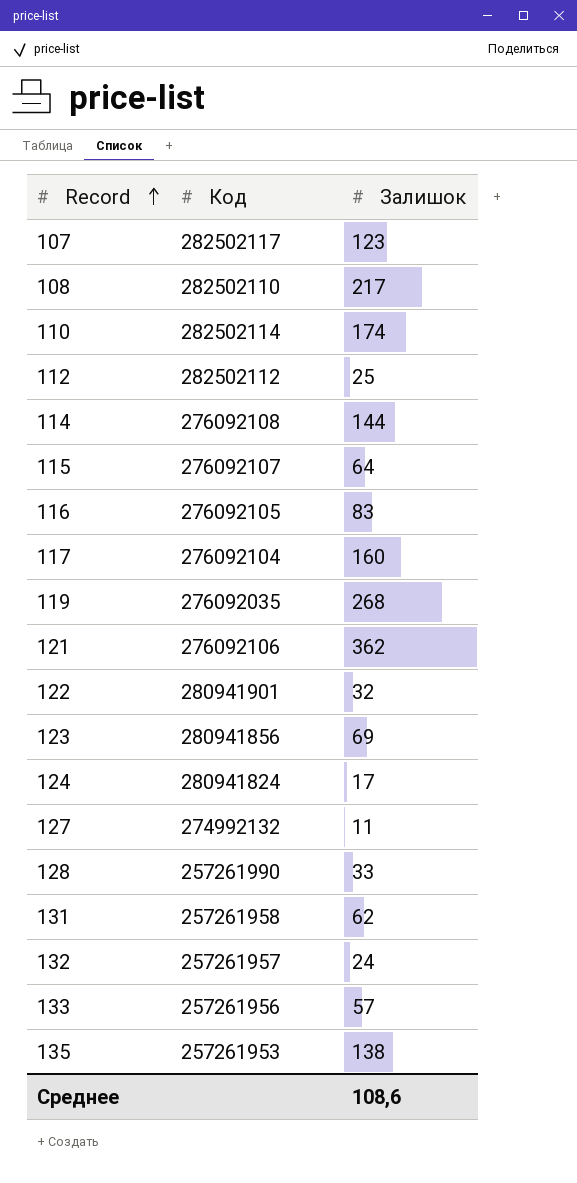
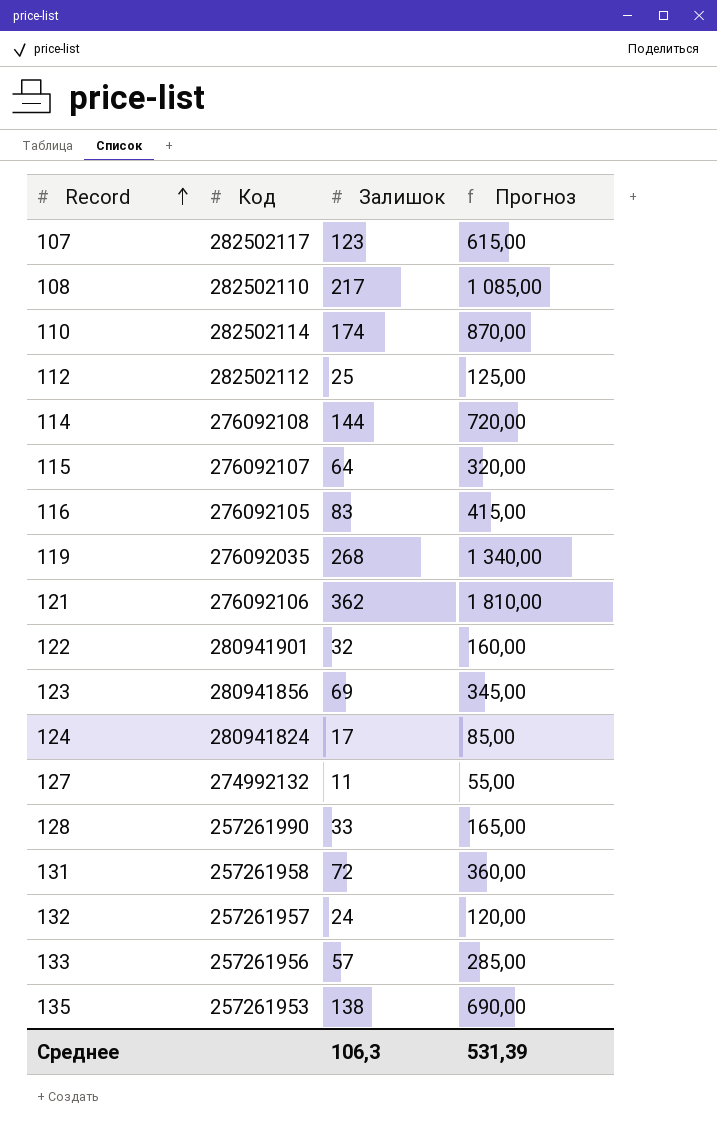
column Прогноз | formula: none -> [Залишок] * 5
row 117: 276092104 | 160 -> none
131 | Залишок: 62 -> 72
Среднее | Залишок: 108,6 -> 106,3

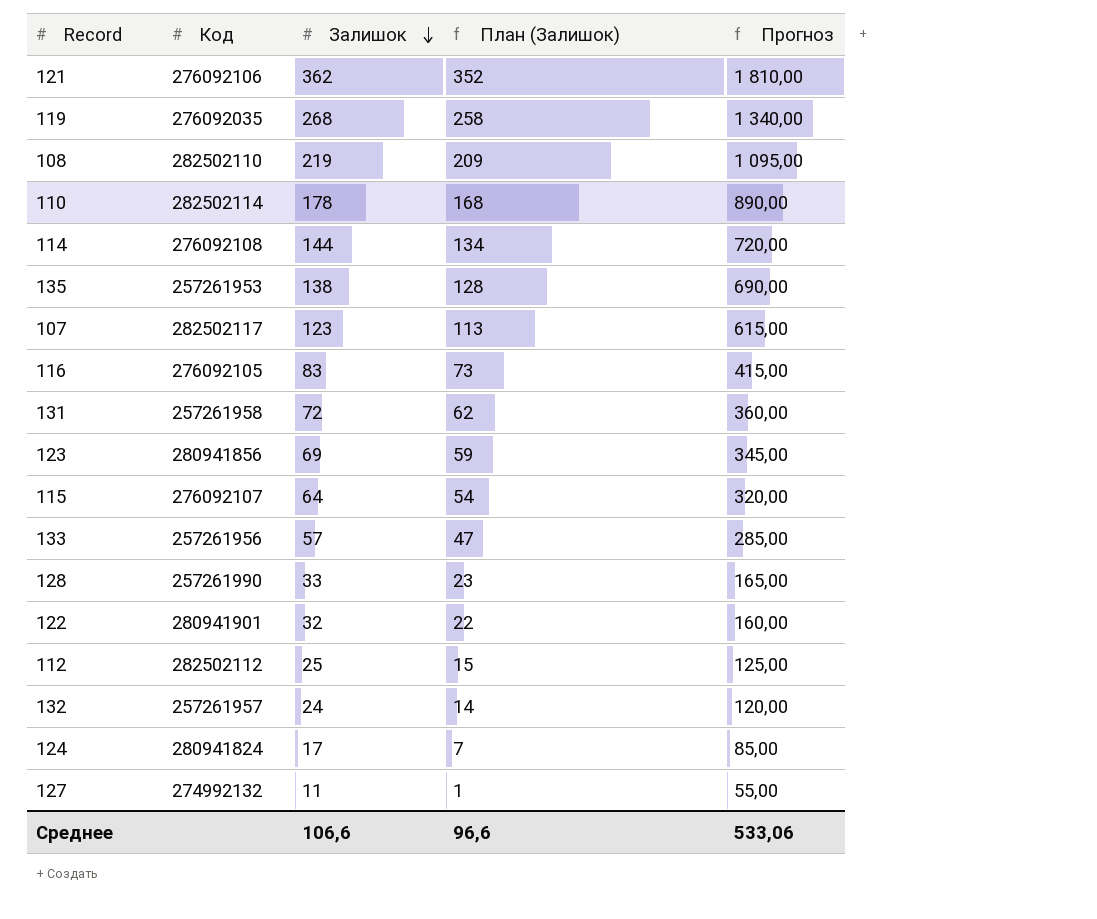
row order: Record ascending -> Залишок descending
column План (Залишок) | formula: none -> [Залишок] - 10
108 | Залишок: 217 -> 219
108 | Прогноз: 1 085,00 -> 1 095,00
110 | Залишок: 174 -> 178
110 | Прогноз: 870,00 -> 890,00
Среднее | Залишок: 106,3 -> 106,6
Среднее | Прогноз: 531,39 -> 533,06

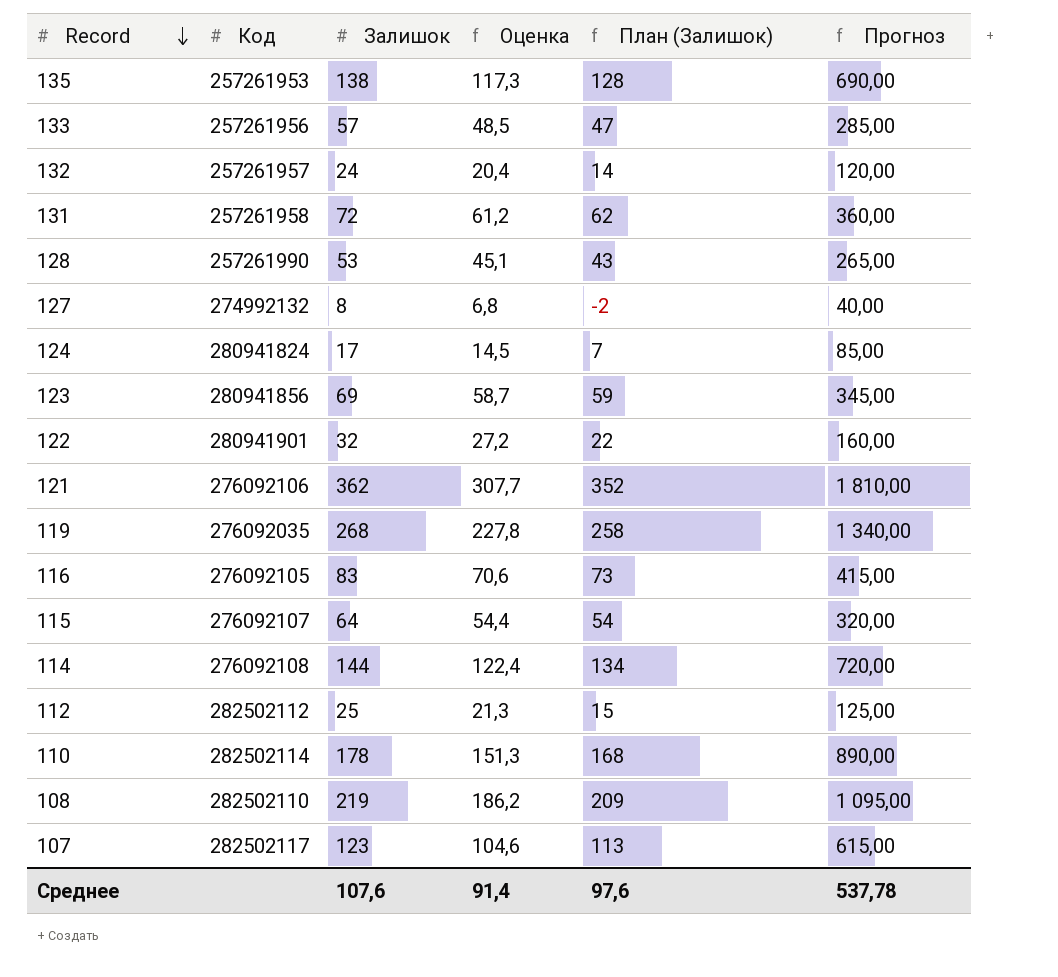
row order: Залишок descending -> Record descending
column Оценка | formula: none -> [Залишок] * 0,85
128 | Залишок: 33 -> 53
128 | План (Залишок): 23 -> 43
128 | Прогноз: 165,00 -> 265,00
127 | Залишок: 11 -> 8
127 | План (Залишок): 1 -> -2
127 | Прогноз: 55,00 -> 40,00
Среднее | Залишок: 106,6 -> 107,6
Среднее | План (Залишок): 96,6 -> 97,6
Среднее | Прогноз: 533,06 -> 537,78

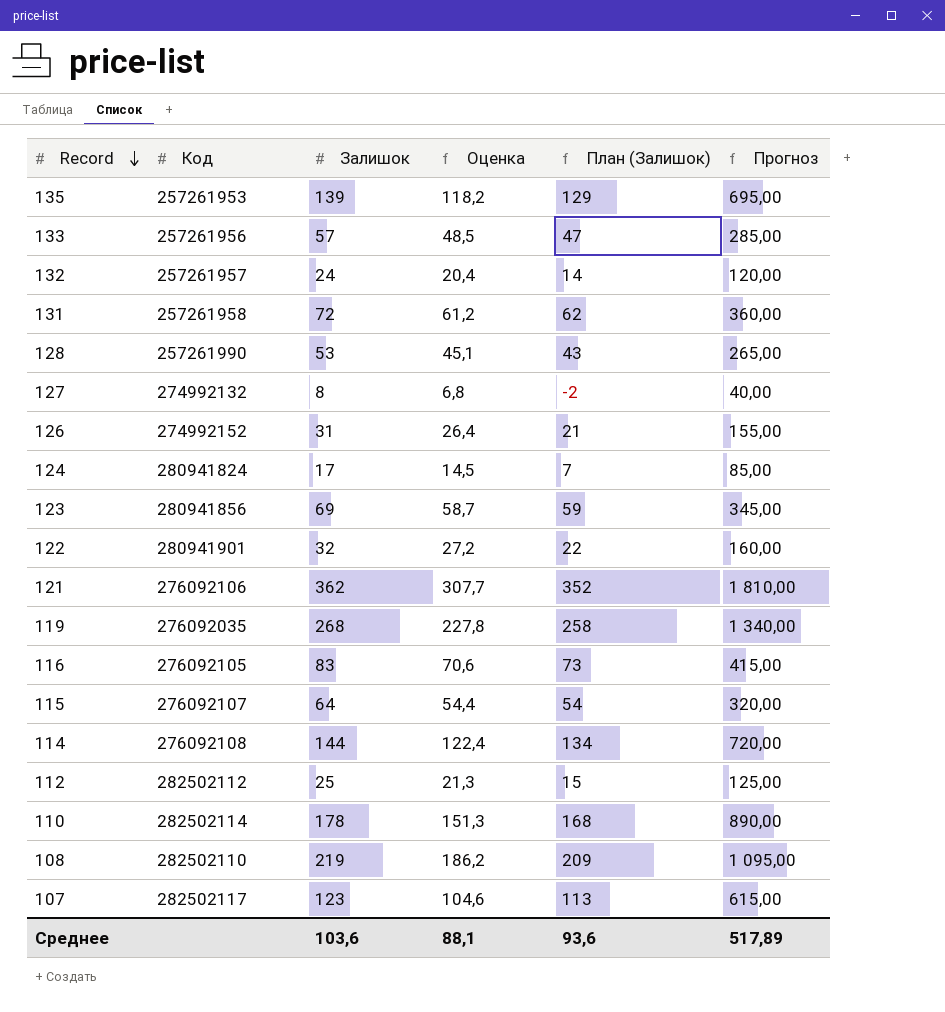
135 | Залишок: 138 -> 139
135 | Оценка: 117,3 -> 118,2
135 | План (Залишок): 128 -> 129
135 | Прогноз: 690,00 -> 695,00
row 126: none -> 274992152 | 31 | 26,4 | 21 | 155,00
Среднее | Залишок: 107,6 -> 103,6
Среднее | Оценка: 91,4 -> 88,1
Среднее | План (Залишок): 97,6 -> 93,6
Среднее | Прогноз: 537,78 -> 517,89

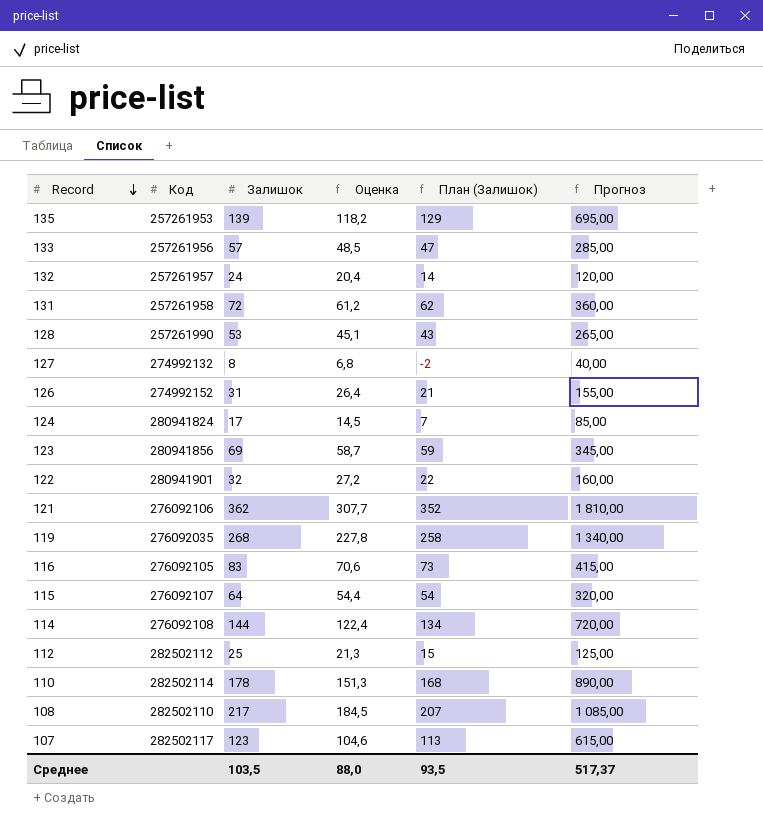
108 | Залишок: 219 -> 217
108 | Оценка: 186,2 -> 184,5
108 | План (Залишок): 209 -> 207
108 | Прогноз: 1 095,00 -> 1 085,00
Среднее | Залишок: 103,6 -> 103,5
Среднее | Оценка: 88,1 -> 88,0
Среднее | План (Залишок): 93,6 -> 93,5
Среднее | Прогноз: 517,89 -> 517,37

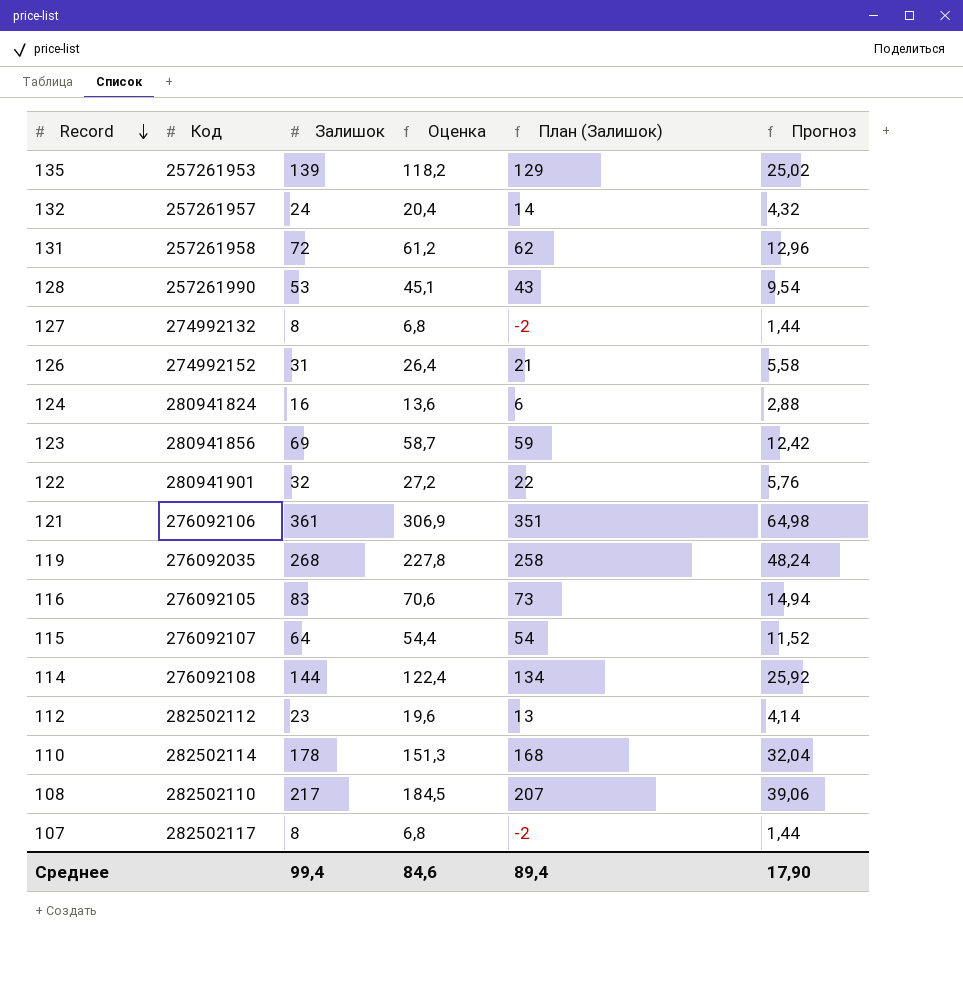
column Прогноз | formula: [Залишок] * 5 -> [Залишок] * 0,18
row 133: 257261956 | 57 | 48,5 | 47 | 285,00 -> none
124 | Залишок: 17 -> 16
124 | Оценка: 14,5 -> 13,6
124 | План (Залишок): 7 -> 6
121 | Залишок: 362 -> 361
121 | Оценка: 307,7 -> 306,9
121 | План (Залишок): 352 -> 351
112 | Залишок: 25 -> 23
112 | Оценка: 21,3 -> 19,6
112 | План (Залишок): 15 -> 13
107 | Залишок: 123 -> 8
107 | Оценка: 104,6 -> 6,8
107 | План (Залишок): 113 -> -2
Среднее | Залишок: 103,5 -> 99,4
Среднее | Оценка: 88,0 -> 84,6
Среднее | План (Залишок): 93,5 -> 89,4
Среднее | Прогноз: 517,37 -> 17,90

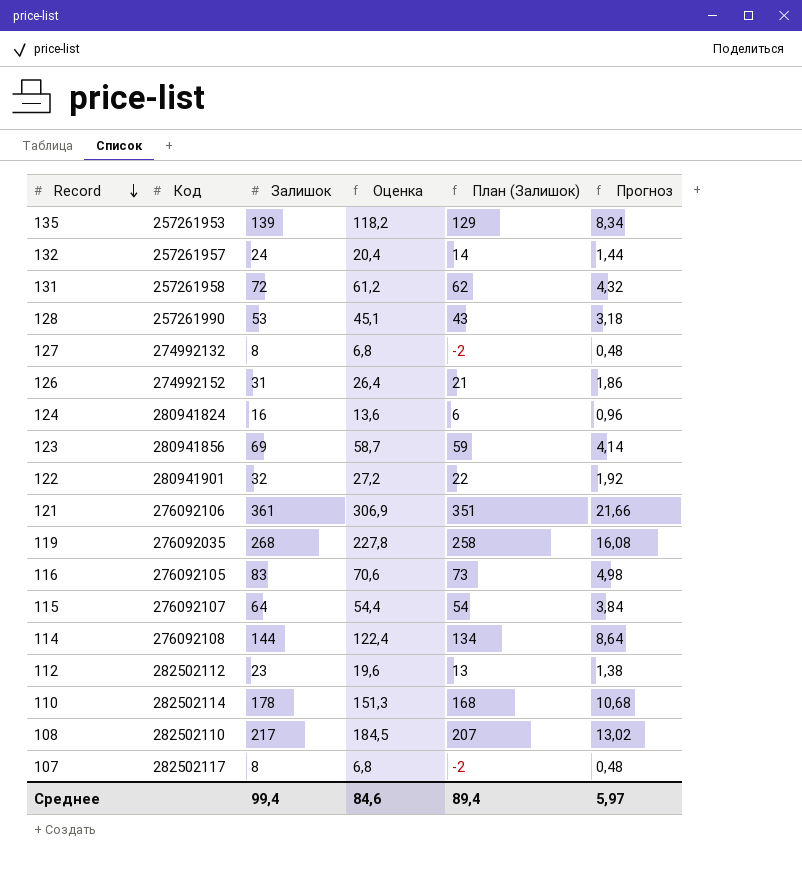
column Прогноз | formula: [Залишок] * 0,18 -> [Залишок] * 0,06
Среднее | Прогноз: 17,90 -> 5,97

